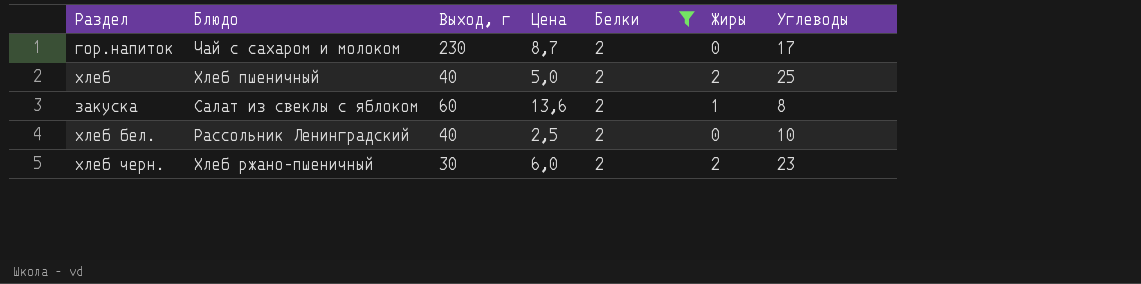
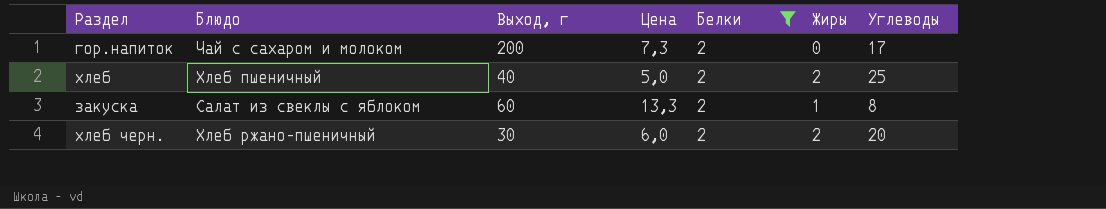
row хлеб бел.: Рассольник Ленинградский | 40 | 2,5 | 2 | 0 | 10 -> none
гор.напиток | Выход, г: 230 -> 200
гор.напиток | Цена: 8,7 -> 7,3
закуска | Цена: 13,6 -> 13,3
хлеб черн. | Углеводы: 23 -> 20

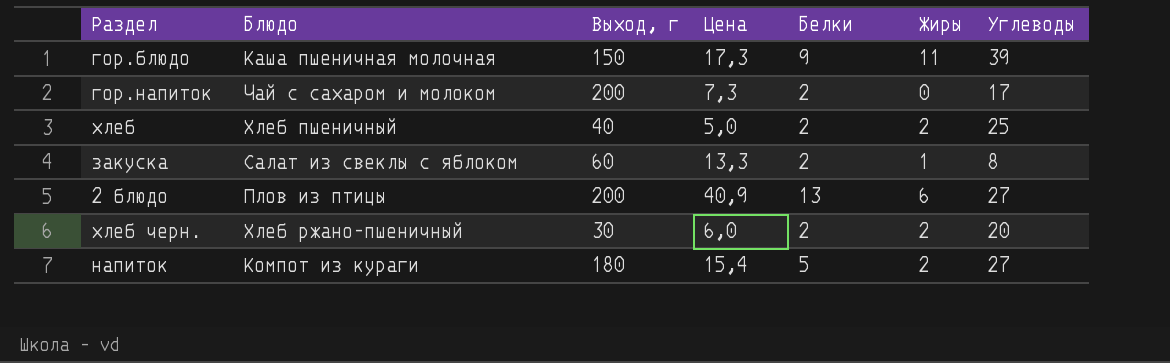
filter: Белки = 2 -> none

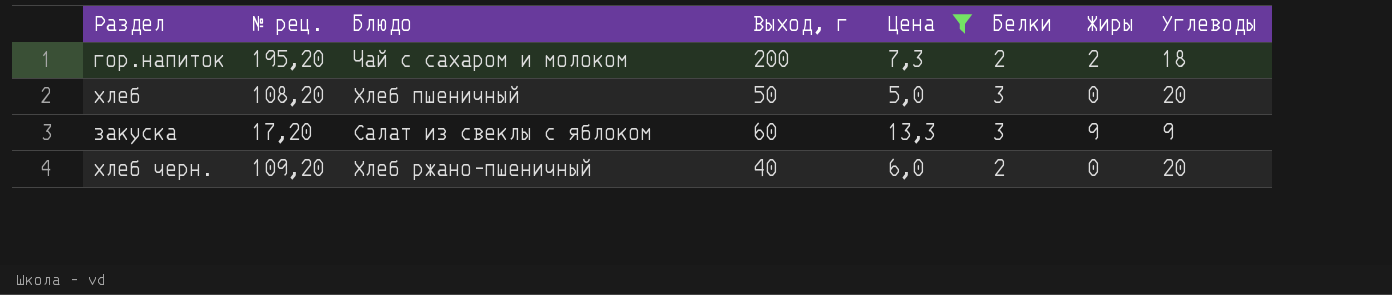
filter: none -> Цена <= 13,3
column № рец. | position: none -> 2
гор.напиток | Жиры: 0 -> 2
гор.напиток | Углеводы: 17 -> 18
хлеб | Выход, г: 40 -> 50
хлеб | Белки: 2 -> 3
хлеб | Жиры: 2 -> 0
хлеб | Углеводы: 25 -> 20
закуска | Белки: 2 -> 3
закуска | Жиры: 1 -> 9
закуска | Углеводы: 8 -> 9
хлеб черн. | Выход, г: 30 -> 40
хлеб черн. | Жиры: 2 -> 0

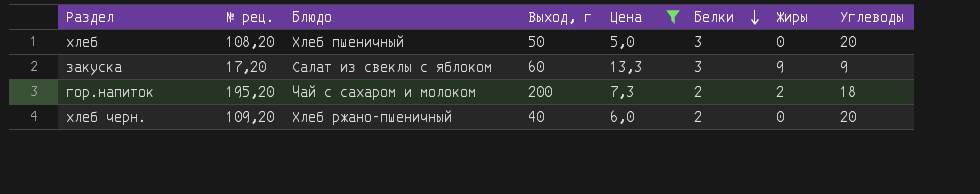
row order: none -> Белки descending

